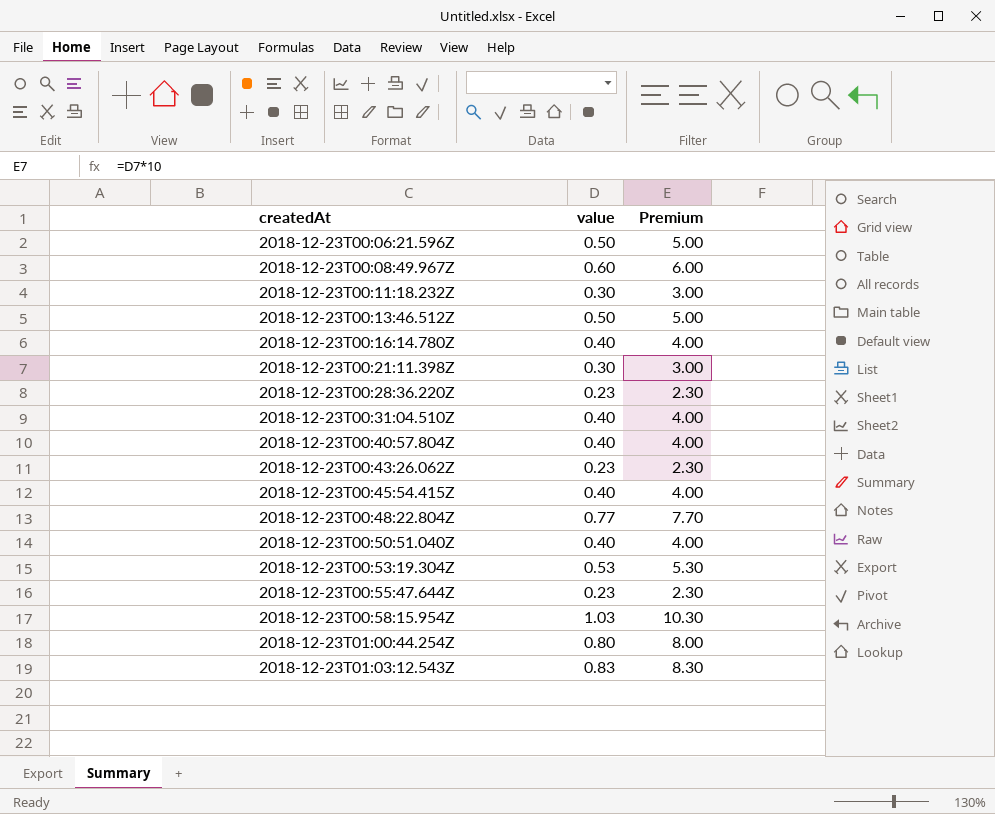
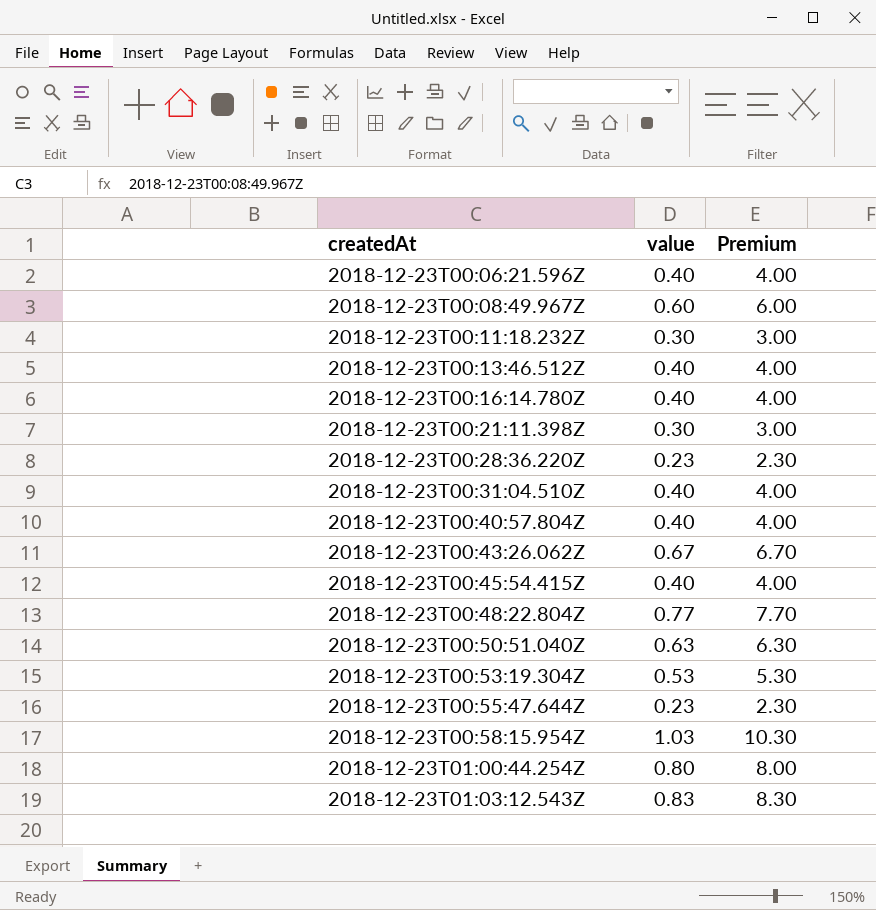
2018-12-23T00:06:21.596Z | value: 0.50 -> 0.40
2018-12-23T00:06:21.596Z | Premium: 5.00 -> 4.00
2018-12-23T00:13:46.512Z | value: 0.50 -> 0.40
2018-12-23T00:13:46.512Z | Premium: 5.00 -> 4.00
2018-12-23T00:43:26.062Z | value: 0.23 -> 0.67
2018-12-23T00:43:26.062Z | Premium: 2.30 -> 6.70
2018-12-23T00:50:51.040Z | value: 0.40 -> 0.63
2018-12-23T00:50:51.040Z | Premium: 4.00 -> 6.30

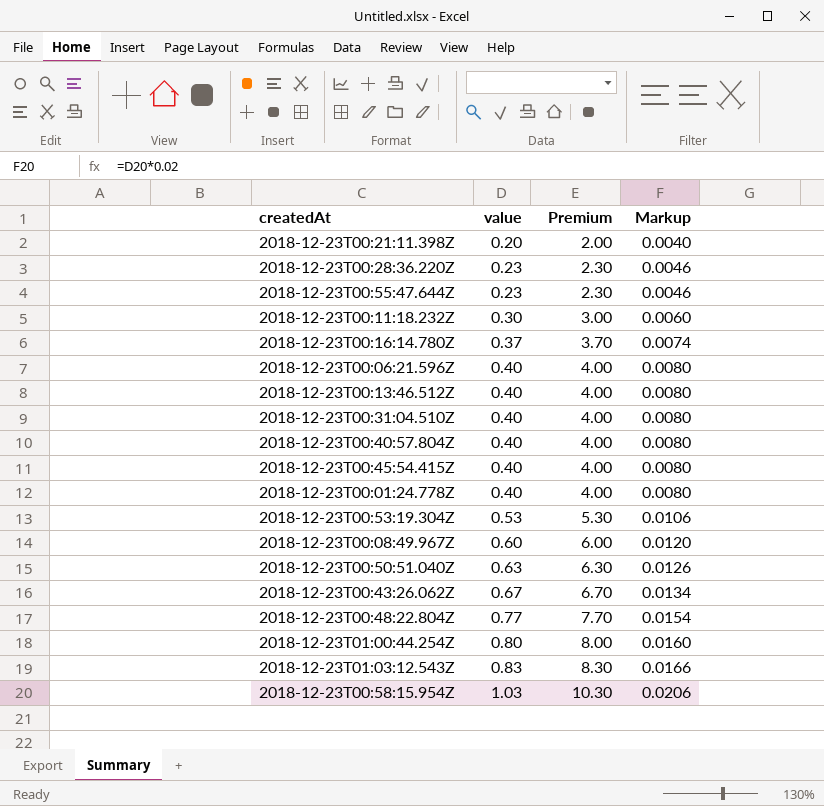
row order: createdAt ascending -> value ascending
column Markup | formula: none -> [value] * 0.02
2018-12-23T00:21:11.398Z | value: 0.30 -> 0.20
2018-12-23T00:21:11.398Z | Premium: 3.00 -> 2.00
2018-12-23T00:16:14.780Z | value: 0.40 -> 0.37
2018-12-23T00:16:14.780Z | Premium: 4.00 -> 3.70
row 2018-12-23T00:01:24.778Z: none -> 0.40 | 4.00 | 0.0080

